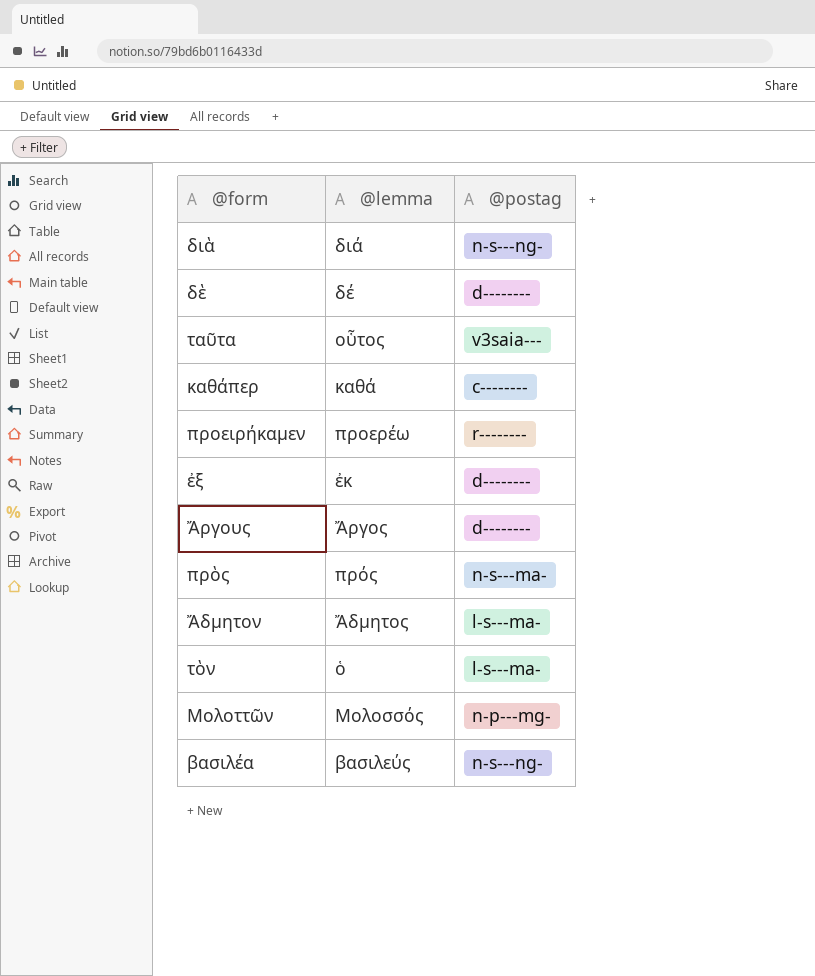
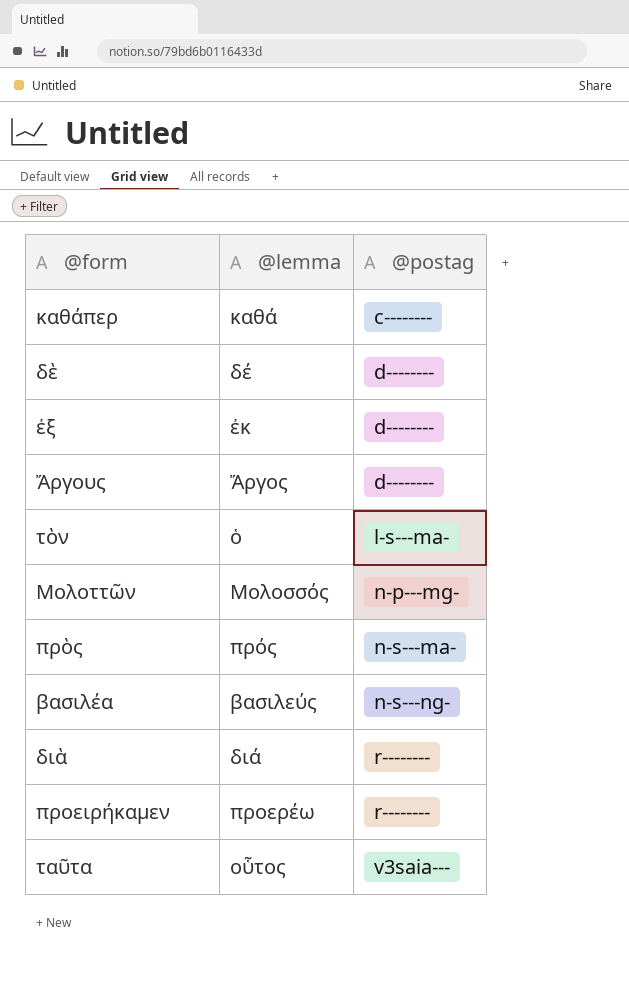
row order: none -> @postag ascending
row Ἄδμητον: Ἄδμητος | l-s---ma- -> none
διὰ | @postag: n-s---ng- -> r--------

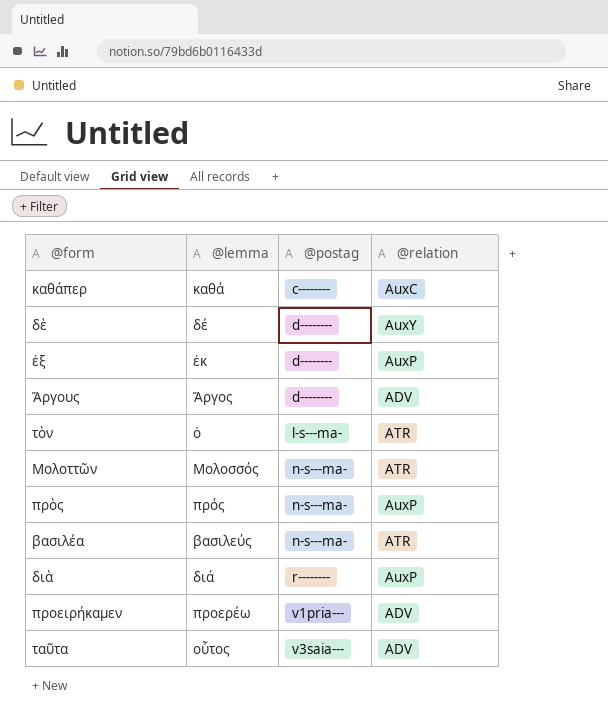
column @relation | position: none -> 4
Μολοττῶν | @postag: n-p---mg- -> n-s---ma-
βασιλέα | @postag: n-s---ng- -> n-s---ma-
προειρήκαμεν | @postag: r-------- -> v1pria---

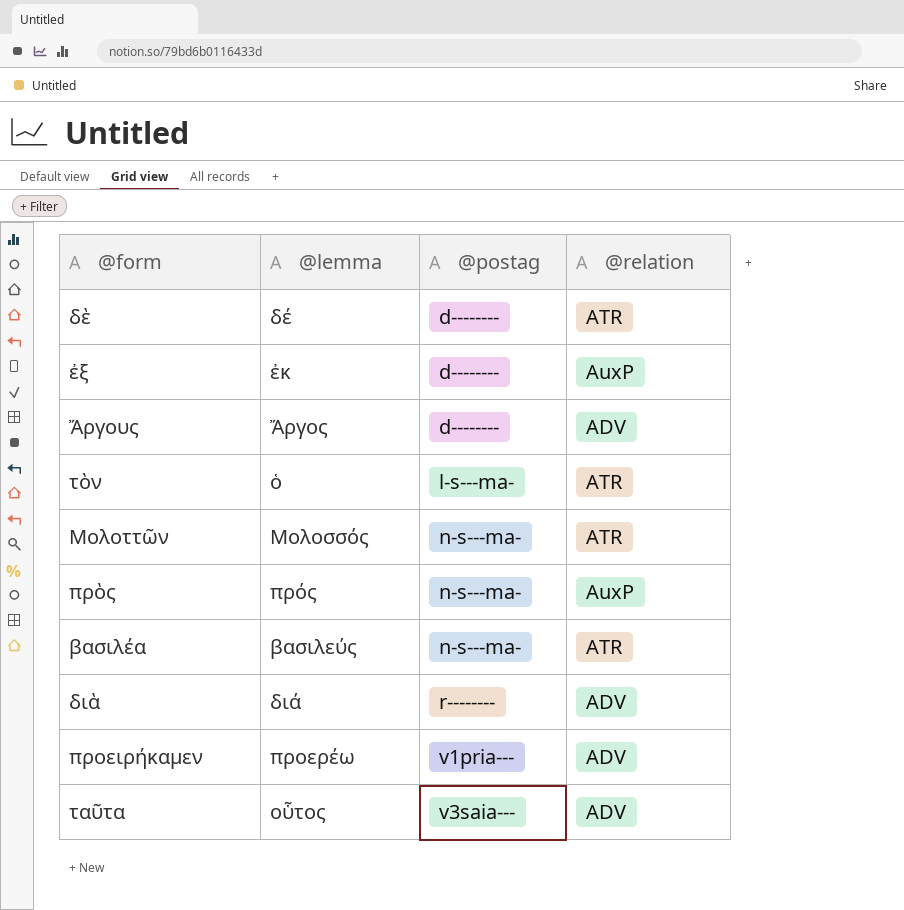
row καθάπερ: καθά | c-------- | AuxC -> none
δὲ | @relation: AuxY -> ATR
διὰ | @relation: AuxP -> ADV

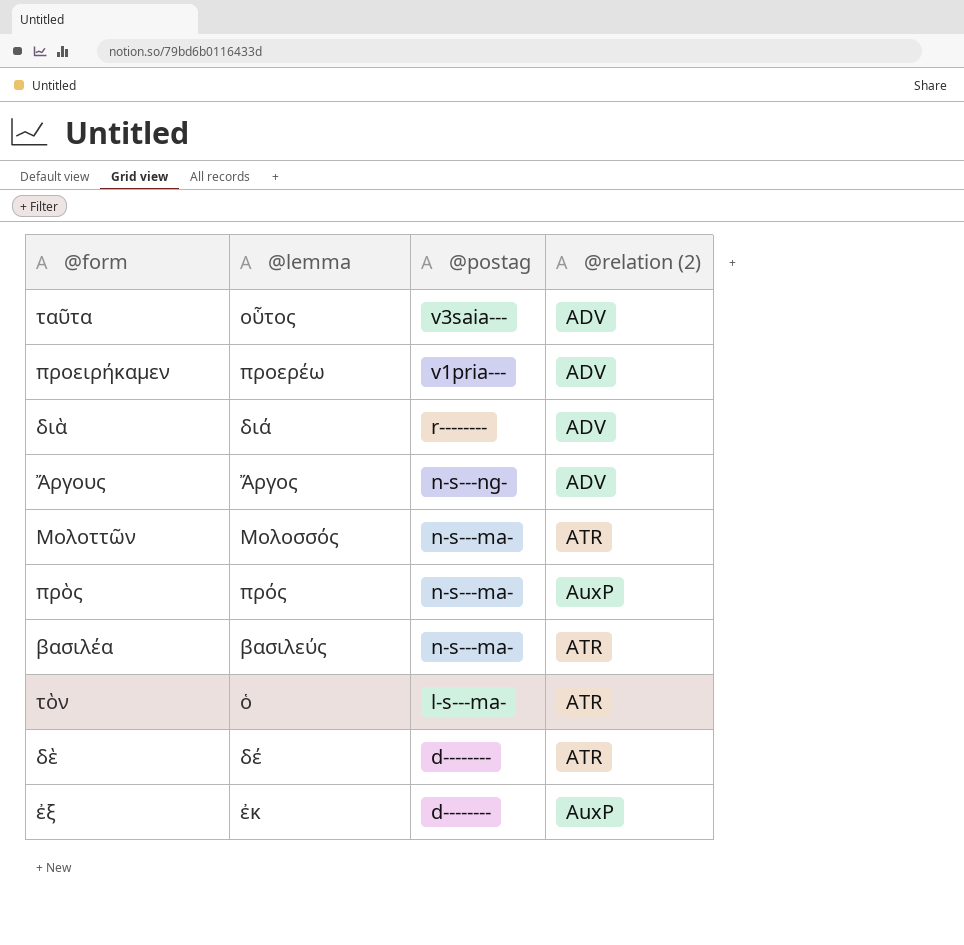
row order: @postag ascending -> @postag descending
column name: @relation -> @relation (2)
Ἄργους | @postag: d-------- -> n-s---ng-

